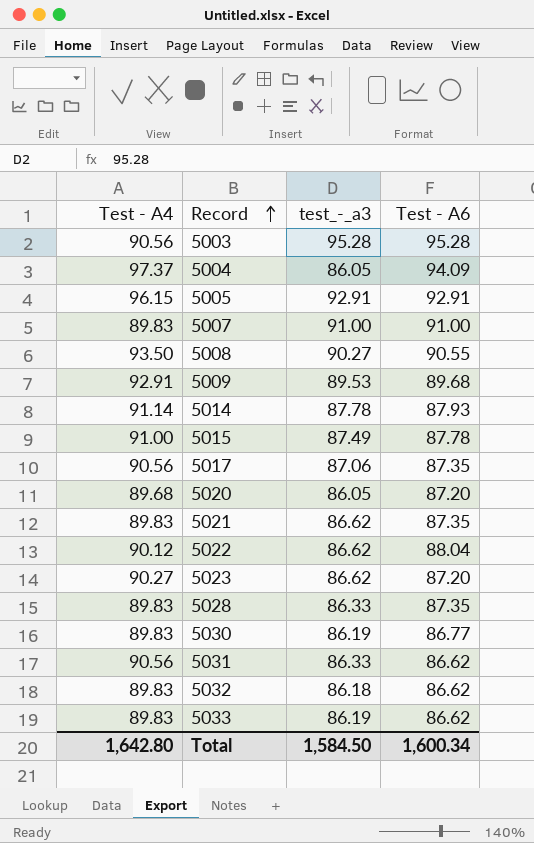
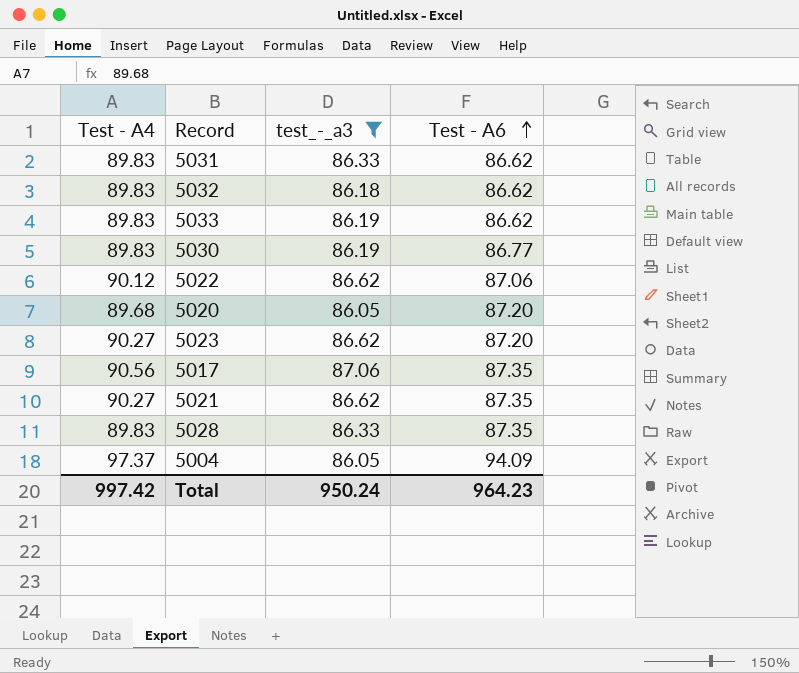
filter: none -> test_-_a3 <= 87.06
row order: Record ascending -> Test - A6 ascending
5031 | Test - A4: 90.56 -> 89.83
5022 | Test - A6: 88.04 -> 87.06
5021 | Test - A4: 89.83 -> 90.27
Total | Test - A4: 1,642.80 -> 997.42
Total | test_-_a3: 1,584.50 -> 950.24
Total | Test - A6: 1,600.34 -> 964.23

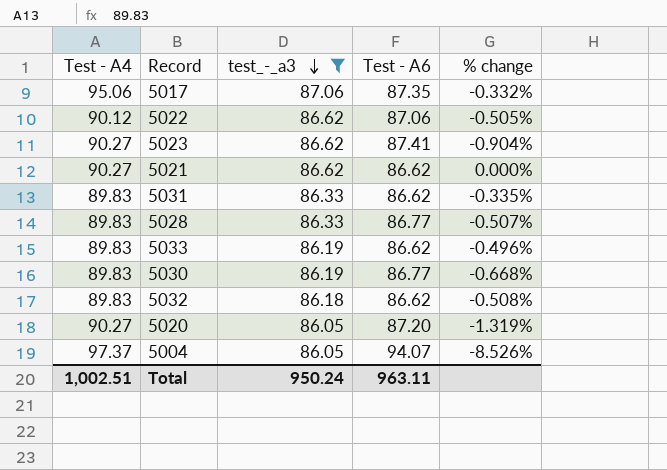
row order: Test - A6 ascending -> test_-_a3 descending
column % change | formula: none -> ([test_-_a3] - [Test - A6]) / [Test - A6]
5017 | Test - A4: 90.56 -> 95.06
5023 | Test - A6: 87.20 -> 87.41
5021 | Test - A6: 87.35 -> 86.62
5028 | Test - A6: 87.35 -> 86.77
5020 | Test - A4: 89.68 -> 90.27
5004 | Test - A6: 94.09 -> 94.07
Total | Test - A4: 997.42 -> 1,002.51
Total | Test - A6: 964.23 -> 963.11

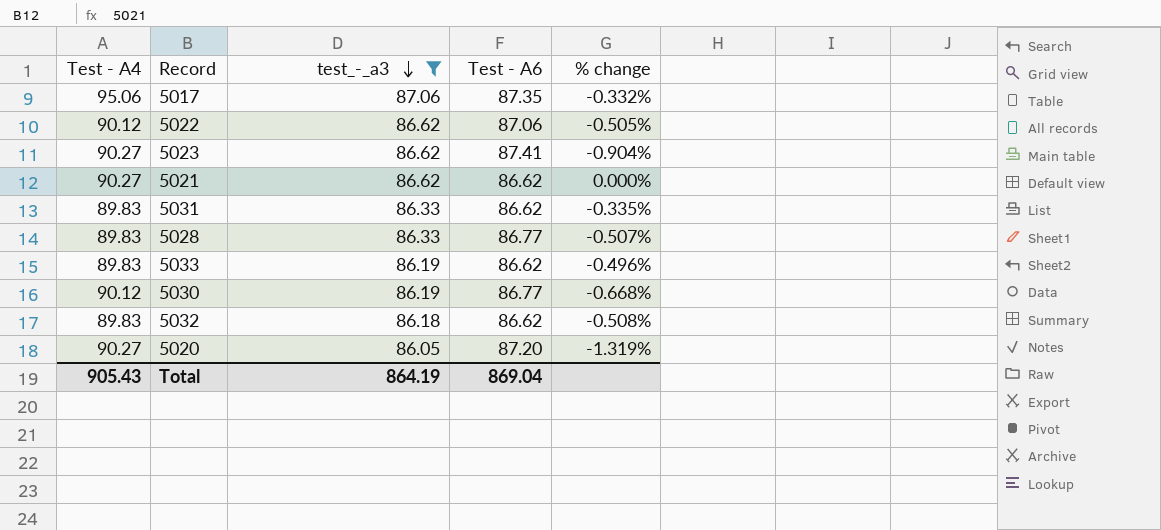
row 5004: 97.37 | 86.05 | 94.07 | -8.526% -> none
5030 | Test - A4: 89.83 -> 90.12
Total | Test - A4: 1,002.51 -> 905.43
Total | test_-_a3: 950.24 -> 864.19
Total | Test - A6: 963.11 -> 869.04

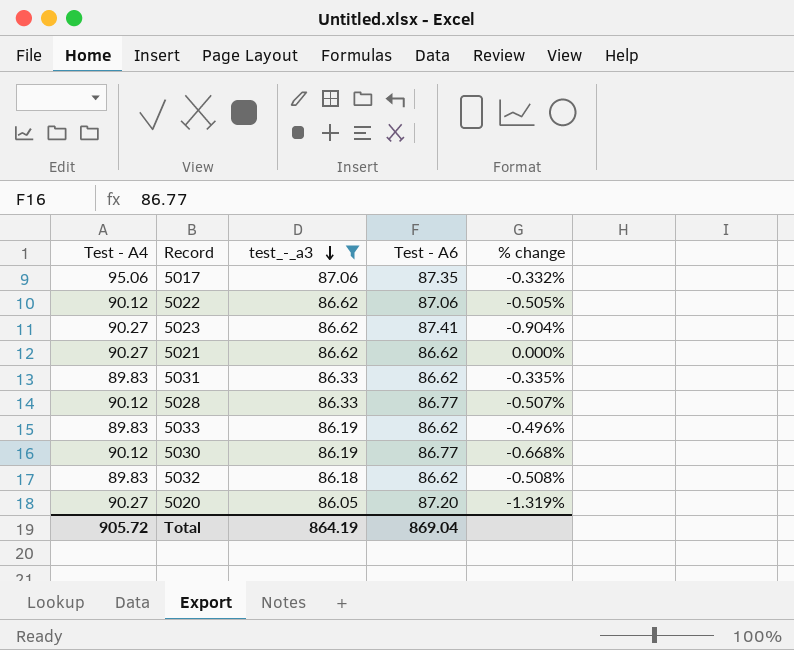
5028 | Test - A4: 89.83 -> 90.12
Total | Test - A4: 905.43 -> 905.72

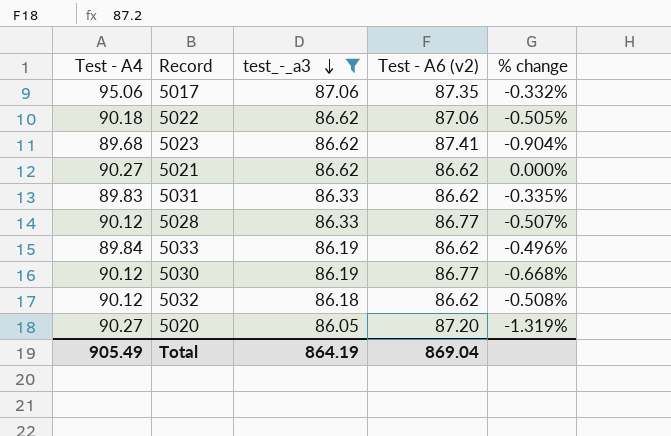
column name: Test - A6 -> Test - A6 (v2)
5022 | Test - A4: 90.12 -> 90.18
5023 | Test - A4: 90.27 -> 89.68
5033 | Test - A4: 89.83 -> 89.84
5032 | Test - A4: 89.83 -> 90.12
Total | Test - A4: 905.72 -> 905.49

